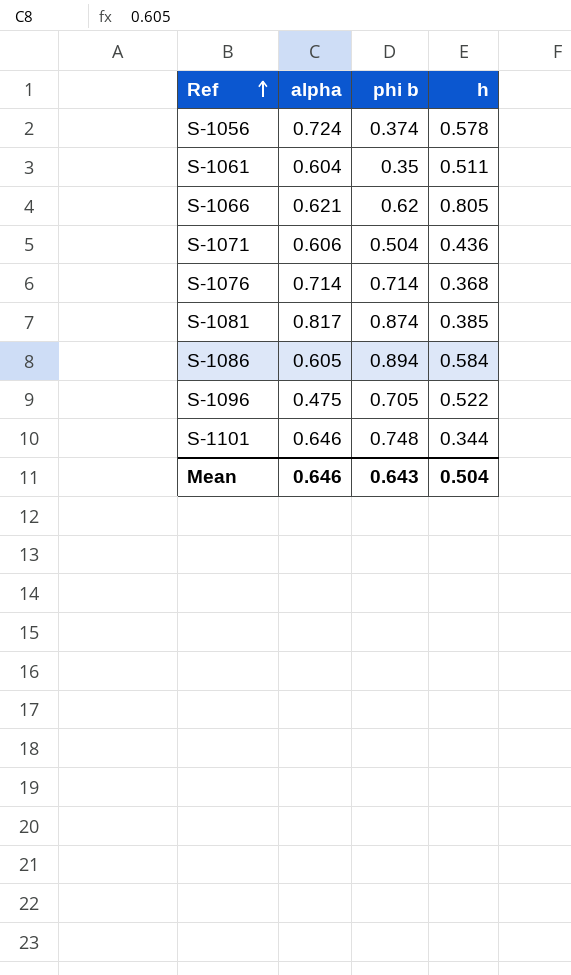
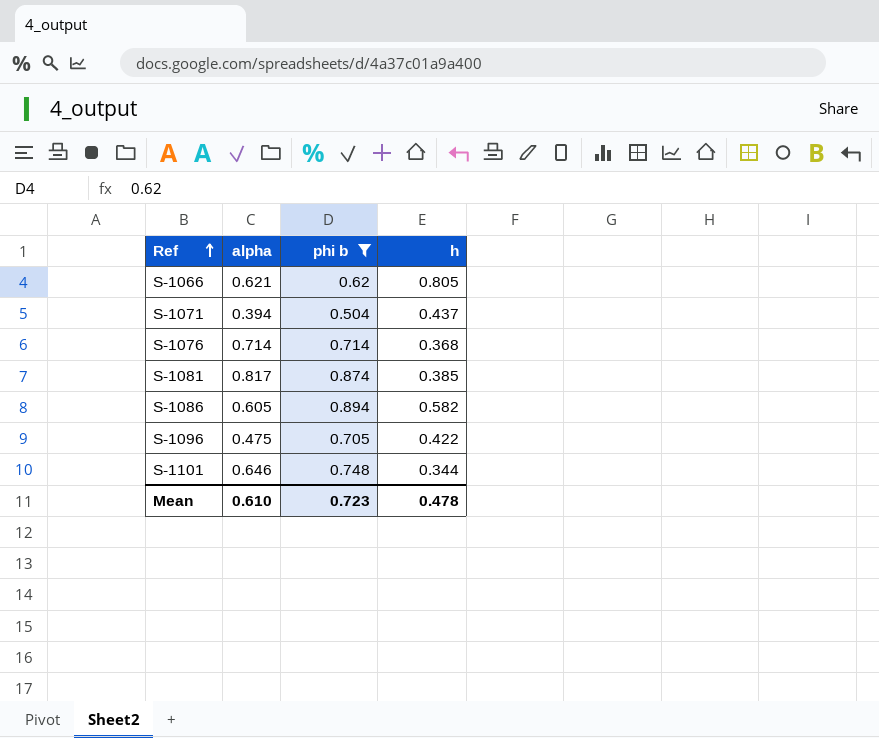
filter: none -> phi b >= 0.504
S-1071 | alpha: 0.606 -> 0.394
S-1071 | h: 0.436 -> 0.437
S-1086 | h: 0.584 -> 0.582
S-1096 | h: 0.522 -> 0.422
Mean | alpha: 0.646 -> 0.610
Mean | phi b: 0.643 -> 0.723
Mean | h: 0.504 -> 0.478

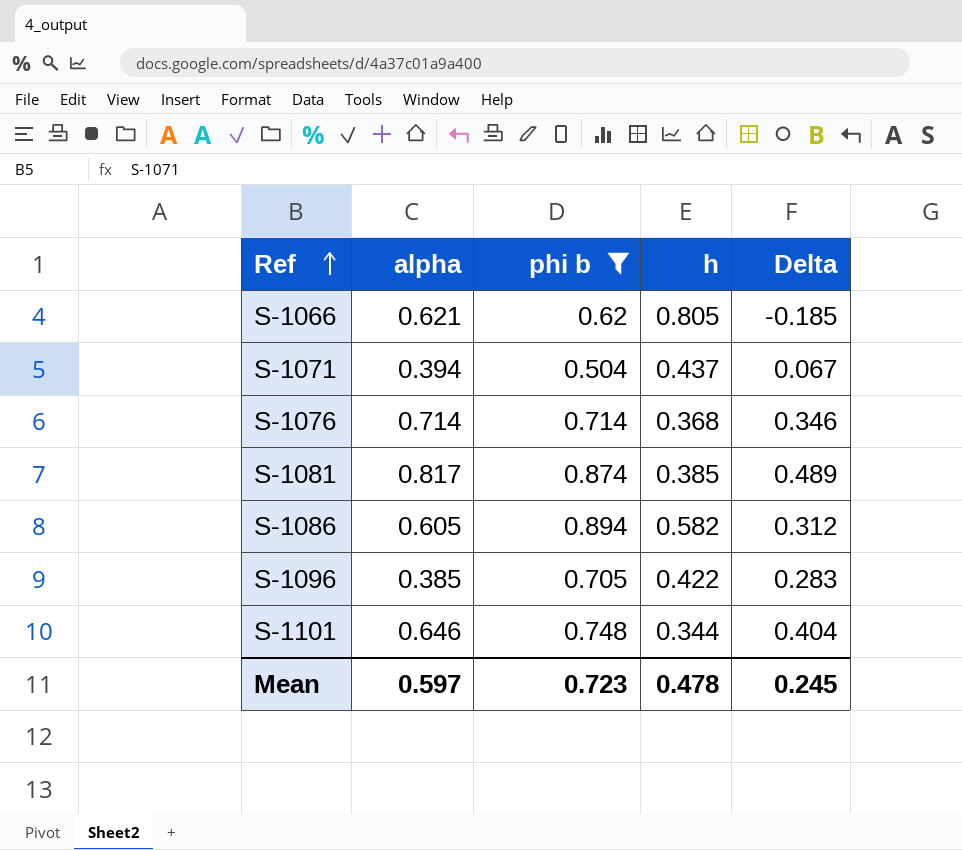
column Delta | formula: none -> [phi b] - [h]
S-1096 | alpha: 0.475 -> 0.385
Mean | alpha: 0.610 -> 0.597

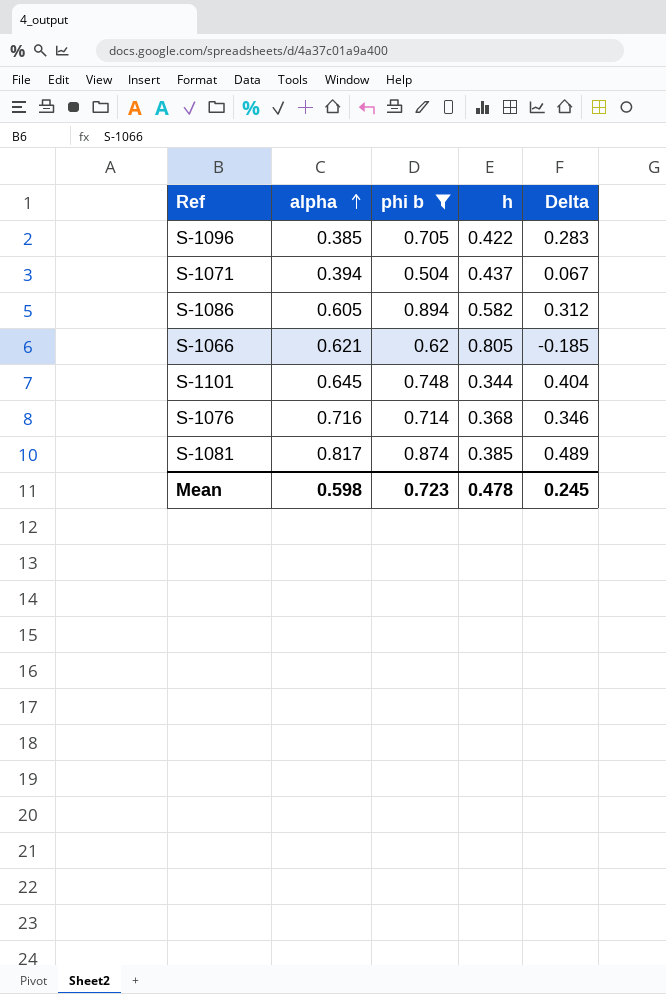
row order: Ref ascending -> alpha ascending
S-1101 | alpha: 0.646 -> 0.645
S-1076 | alpha: 0.714 -> 0.716
Mean | alpha: 0.597 -> 0.598

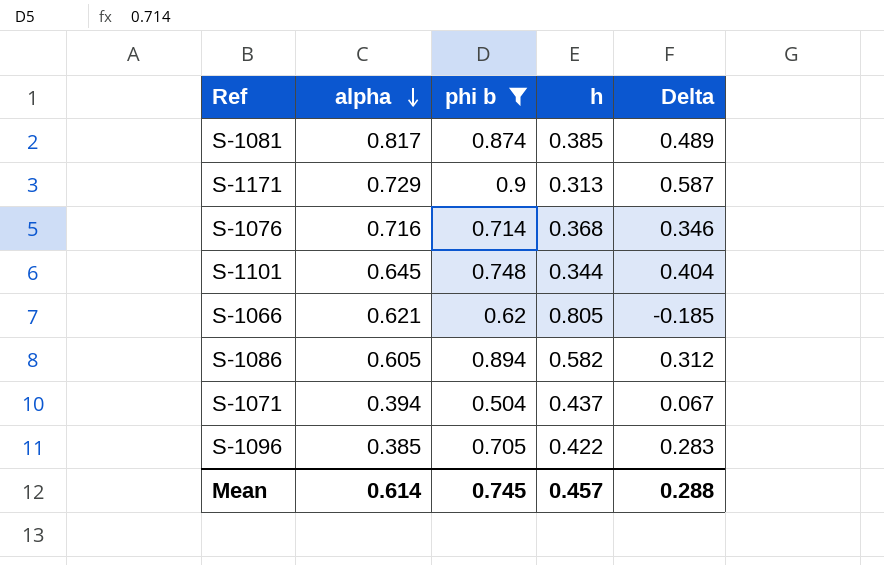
row order: alpha ascending -> alpha descending
row S-1171: none -> 0.729 | 0.9 | 0.313 | 0.587
Mean | alpha: 0.598 -> 0.614
Mean | phi b: 0.723 -> 0.745
Mean | h: 0.478 -> 0.457
Mean | Delta: 0.245 -> 0.288

